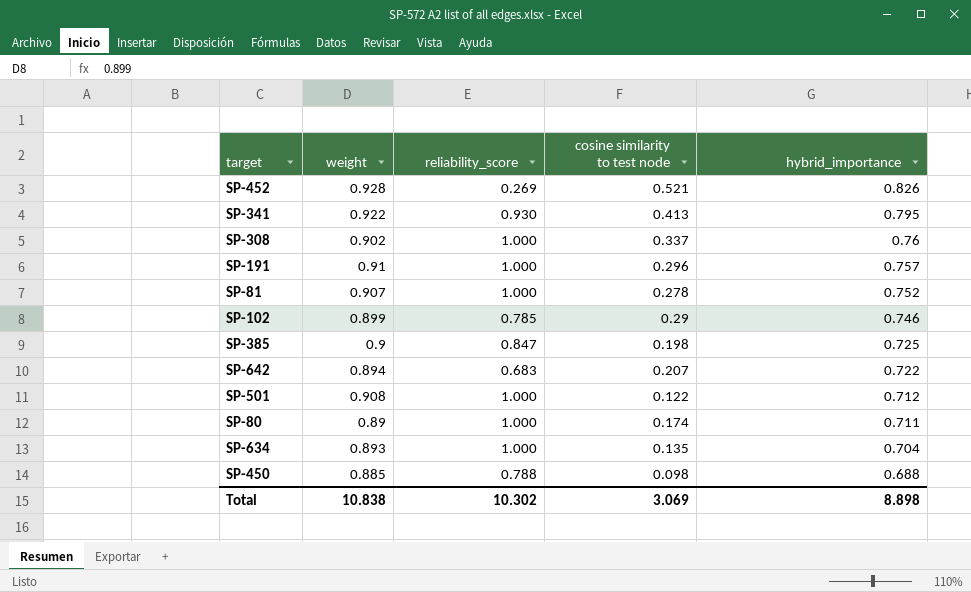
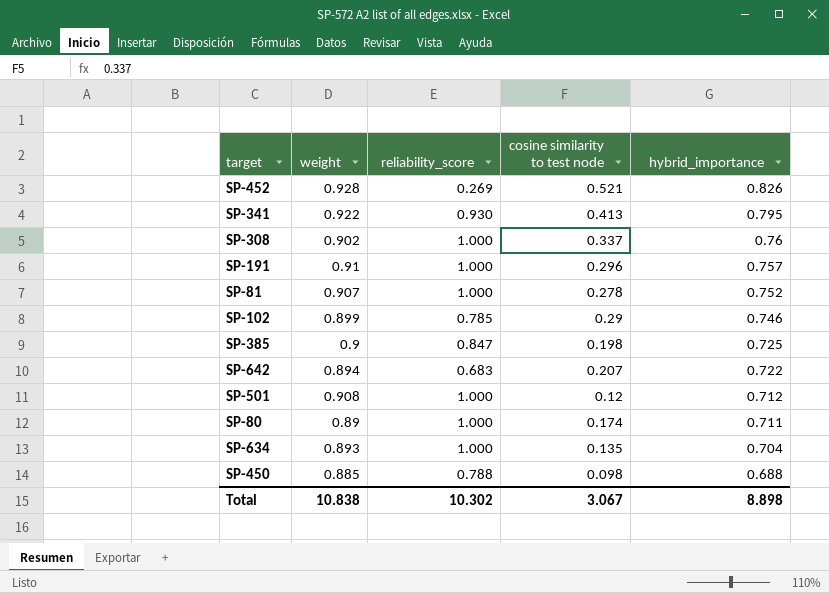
SP-501 | cosine similarity to test node: 0.122 -> 0.12
Total | cosine similarity to test node: 3.069 -> 3.067

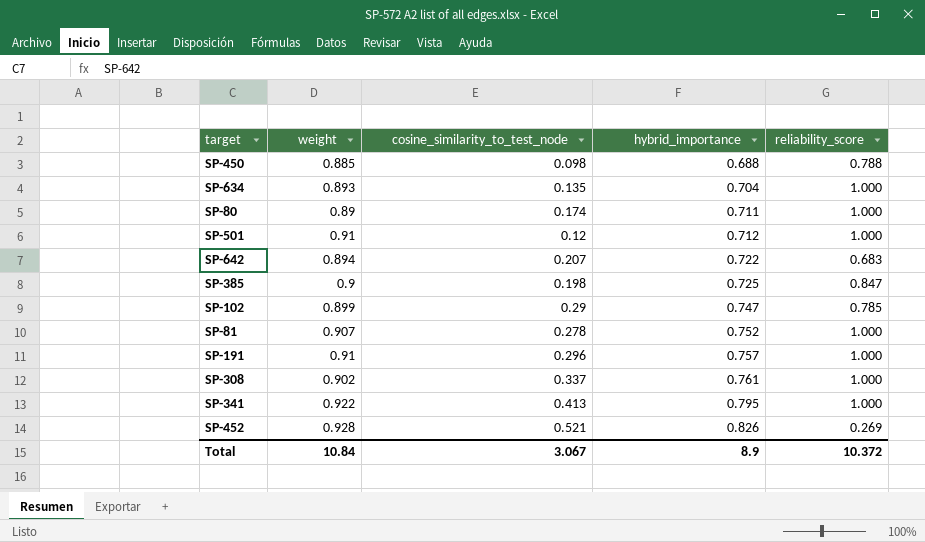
row order: hybrid_importance descending -> hybrid_importance ascending
column name: cosine similarity to test node -> cosine_similarity_to_test_node
column reliability_score | position: 3 -> 5
SP-501 | weight: 0.908 -> 0.91
SP-102 | hybrid_importance: 0.746 -> 0.747
SP-308 | hybrid_importance: 0.76 -> 0.761
SP-341 | reliability_score: 0.930 -> 1.000
Total | weight: 10.838 -> 10.84
Total | hybrid_importance: 8.898 -> 8.9
Total | reliability_score: 10.302 -> 10.372

